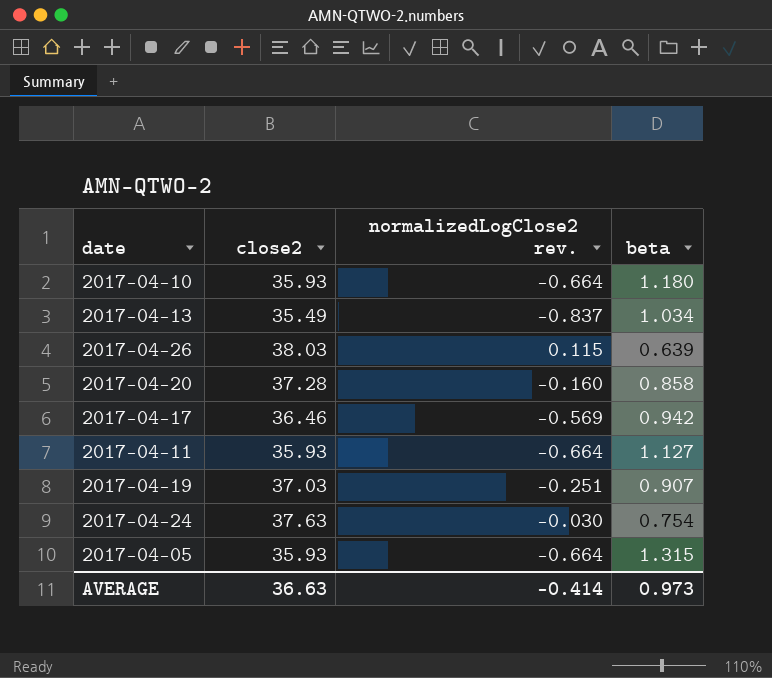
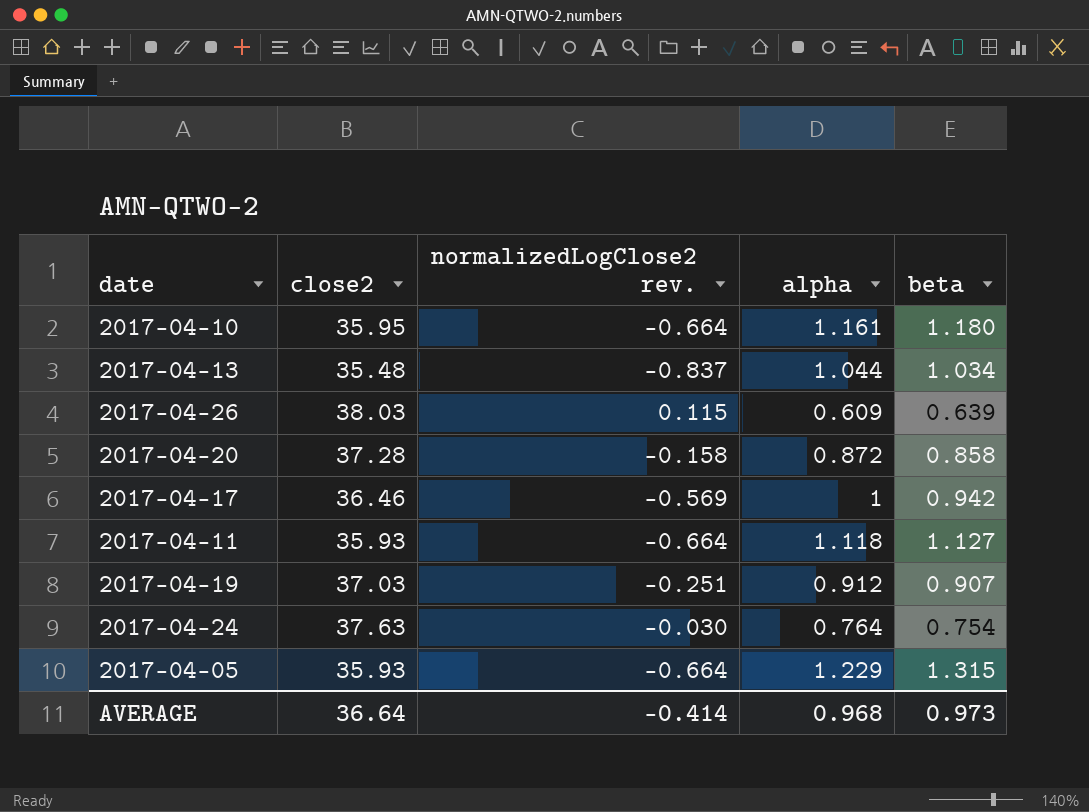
column alpha | position: none -> 4
2017-04-10 | close2: 35.93 -> 35.95
2017-04-13 | close2: 35.49 -> 35.48
2017-04-20 | normalizedLogClose2 rev.: -0.160 -> -0.158
AVERAGE | close2: 36.63 -> 36.64

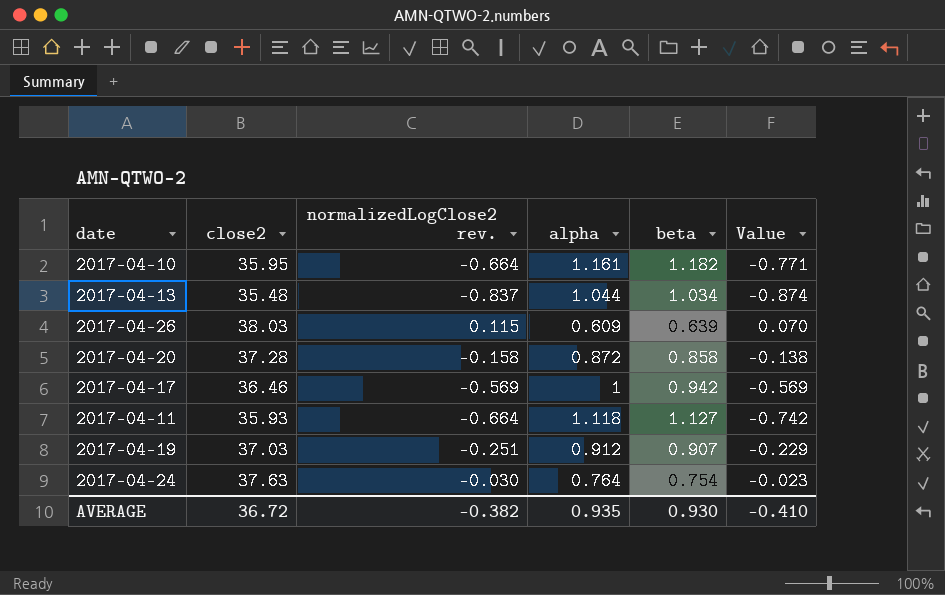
column Value | formula: none -> [normalizedLogClose2 rev.] * [alpha]
row 2017-04-05: 35.93 | -0.664 | 1.229 | 1.315 -> none
2017-04-10 | beta: 1.180 -> 1.182
AVERAGE | close2: 36.64 -> 36.72
AVERAGE | normalizedLogClose2 rev.: -0.414 -> -0.382
AVERAGE | alpha: 0.968 -> 0.935
AVERAGE | beta: 0.973 -> 0.930

